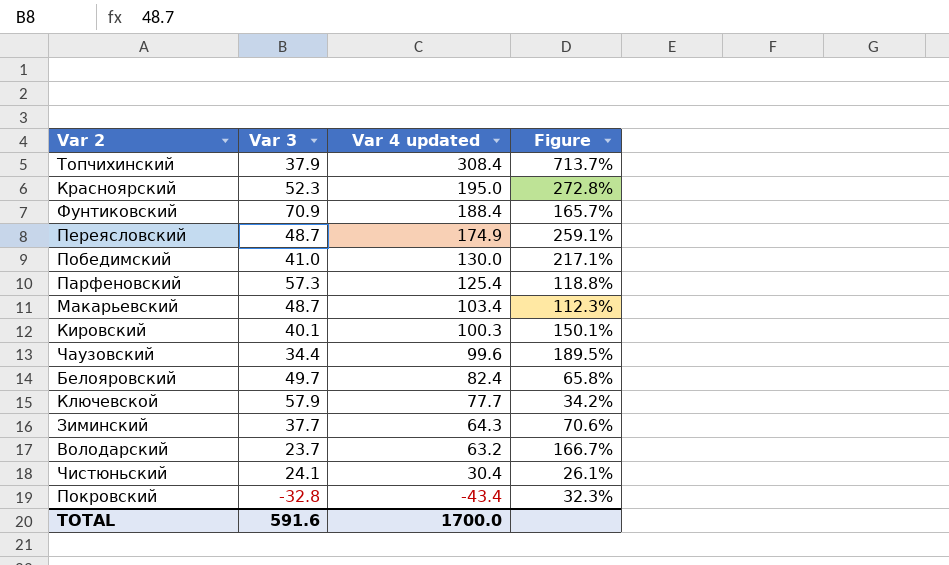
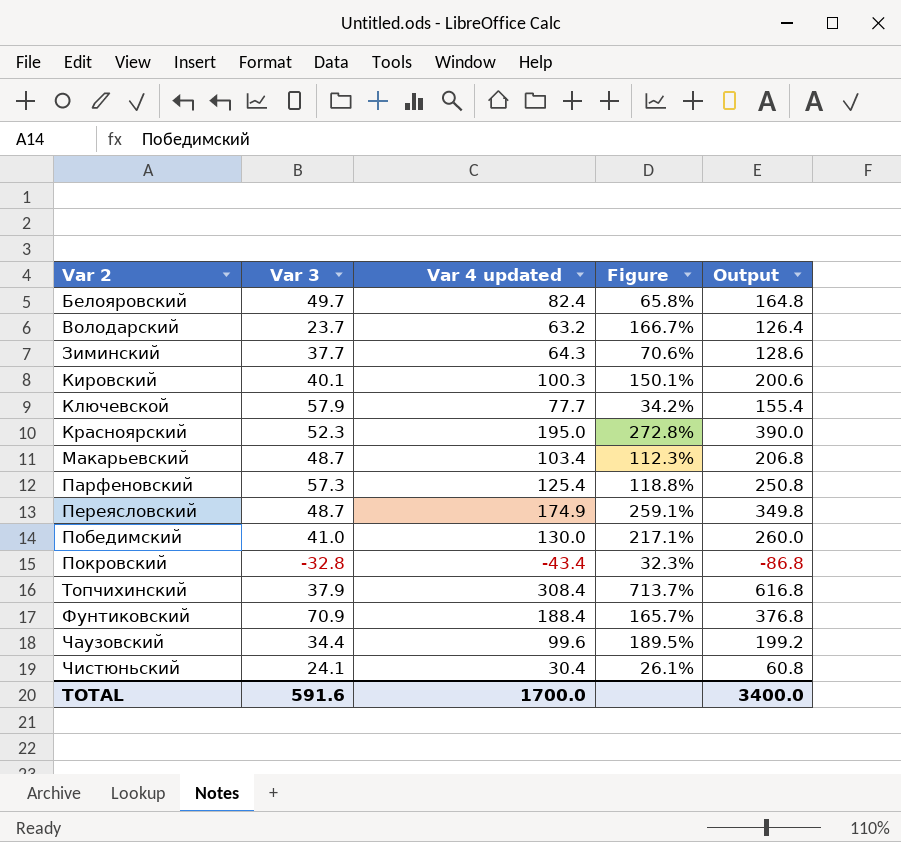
row order: Var 4 updated descending -> Var 2 ascending
column Output | formula: none -> [Var 4 updated] * 2

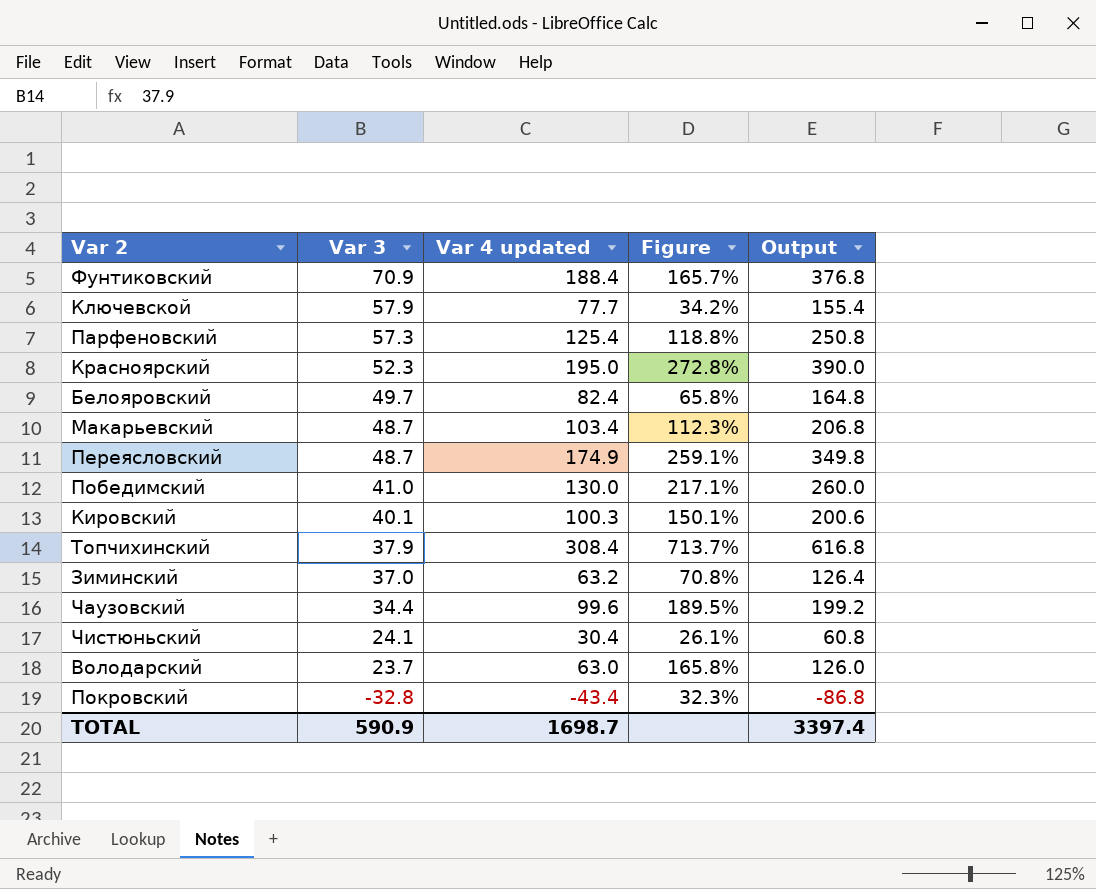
row order: Var 2 ascending -> Var 3 descending
Зиминский | Var 3: 37.7 -> 37.0
Зиминский | Var 4 updated: 64.3 -> 63.2
Зиминский | Figure: 70.6% -> 70.8%
Зиминский | Output: 128.6 -> 126.4
Володарский | Var 4 updated: 63.2 -> 63.0
Володарский | Figure: 166.7% -> 165.8%
Володарский | Output: 126.4 -> 126.0
TOTAL | Var 3: 591.6 -> 590.9
TOTAL | Var 4 updated: 1700.0 -> 1698.7
TOTAL | Output: 3400.0 -> 3397.4

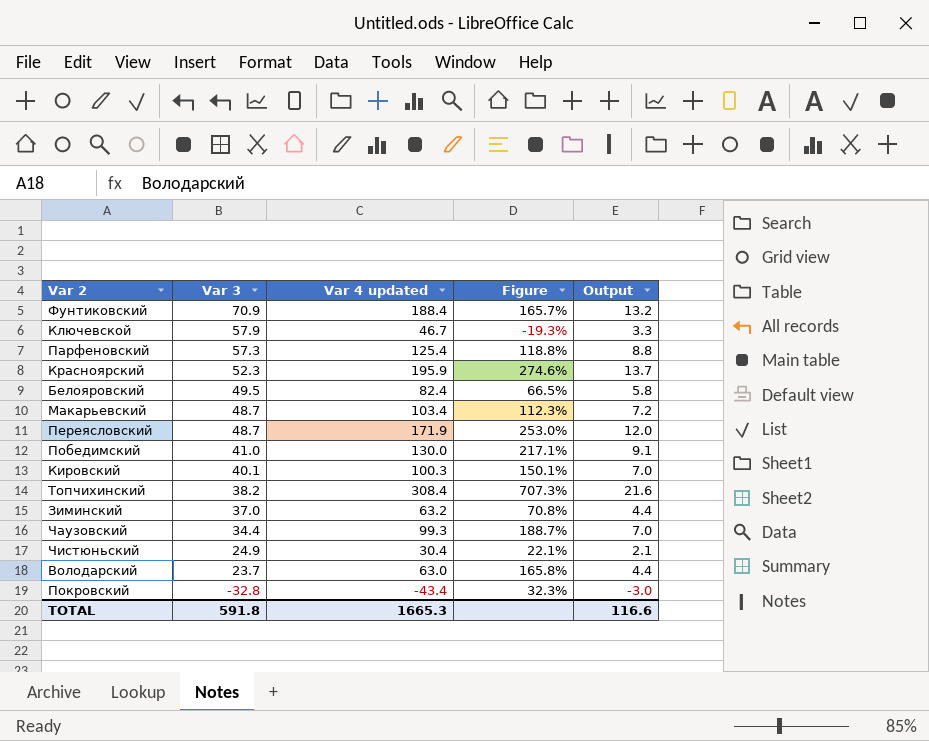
column Output | formula: [Var 4 updated] * 2 -> [Var 4 updated] * 0.07
Ключевской | Var 4 updated: 77.7 -> 46.7
Ключевской | Figure: 34.2% -> -19.3%
Красноярский | Var 4 updated: 195.0 -> 195.9
Красноярский | Figure: 272.8% -> 274.6%
Белояровский | Var 3: 49.7 -> 49.5
Белояровский | Figure: 65.8% -> 66.5%
Переясловский | Var 4 updated: 174.9 -> 171.9
Переясловский | Figure: 259.1% -> 253.0%
Топчихинский | Var 3: 37.9 -> 38.2
Топчихинский | Figure: 713.7% -> 707.3%
Чаузовский | Var 4 updated: 99.6 -> 99.3
Чаузовский | Figure: 189.5% -> 188.7%
Чистюньский | Var 3: 24.1 -> 24.9
Чистюньский | Figure: 26.1% -> 22.1%
TOTAL | Var 3: 590.9 -> 591.8
TOTAL | Var 4 updated: 1698.7 -> 1665.3
TOTAL | Output: 3397.4 -> 116.6

